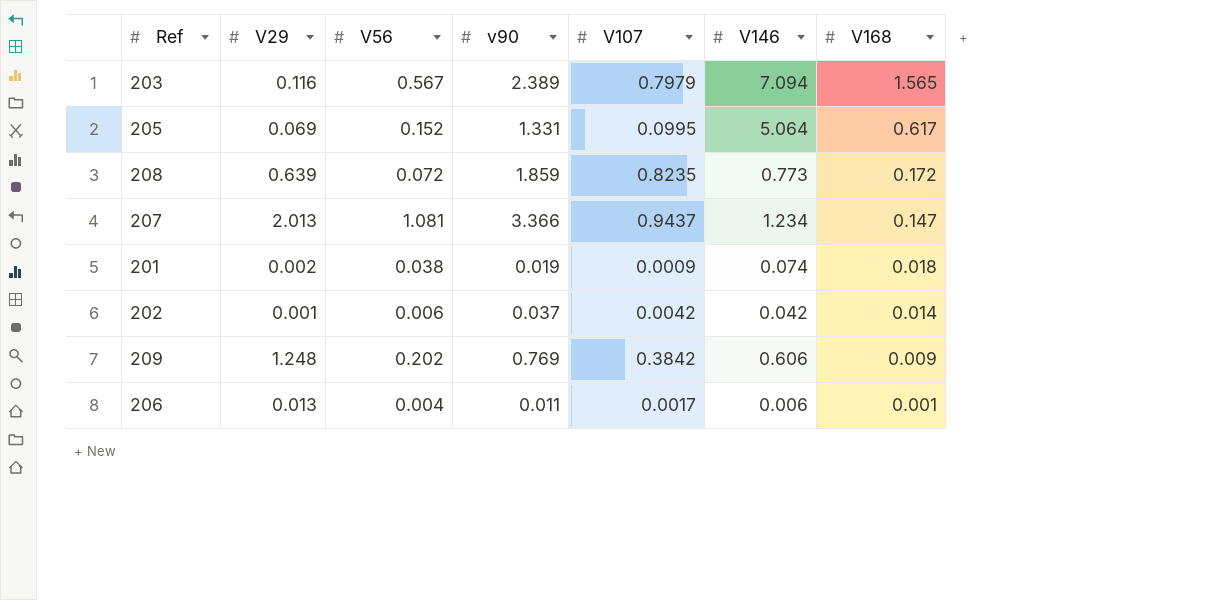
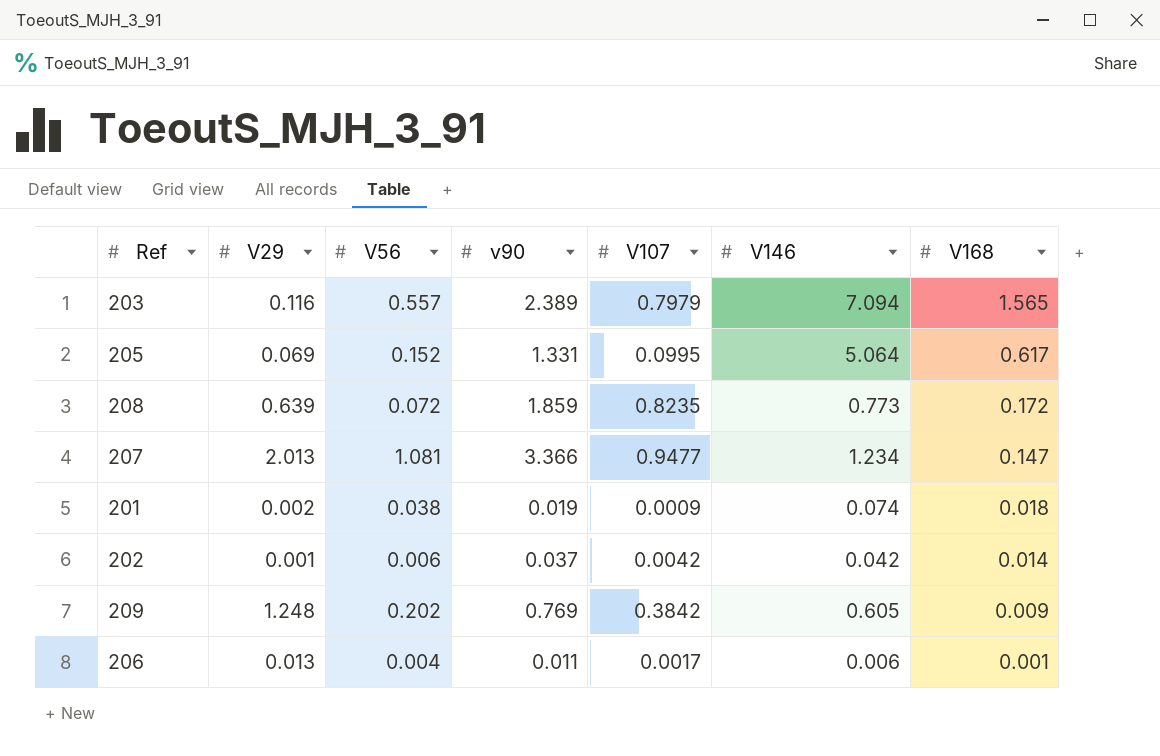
203 | V56: 0.567 -> 0.557
207 | V107: 0.9437 -> 0.9477
209 | V146: 0.606 -> 0.605

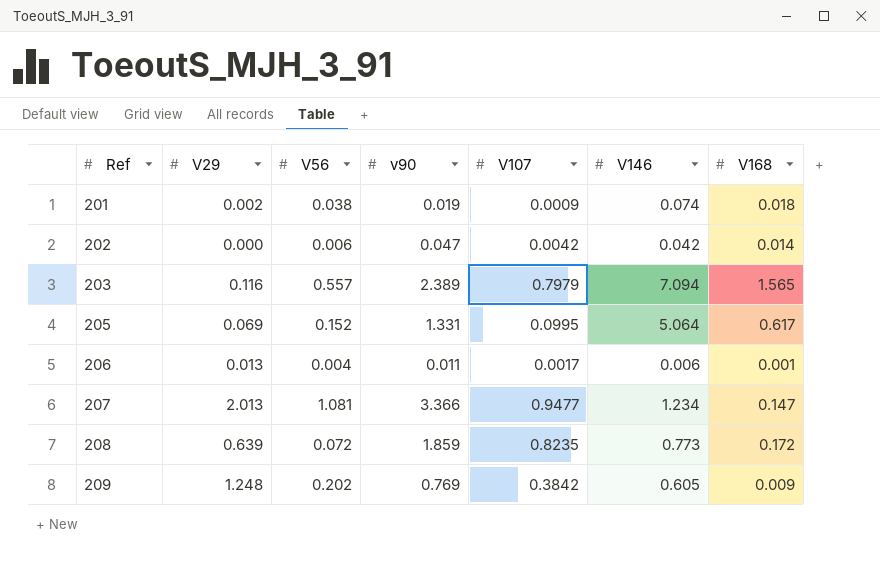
row order: V168 descending -> Ref ascending
202 | V29: 0.001 -> 0.000
202 | v90: 0.037 -> 0.047

